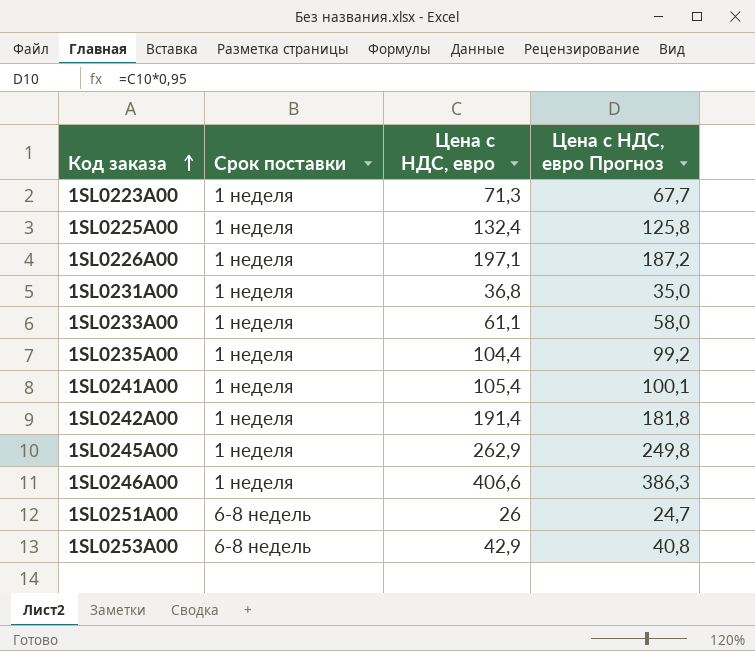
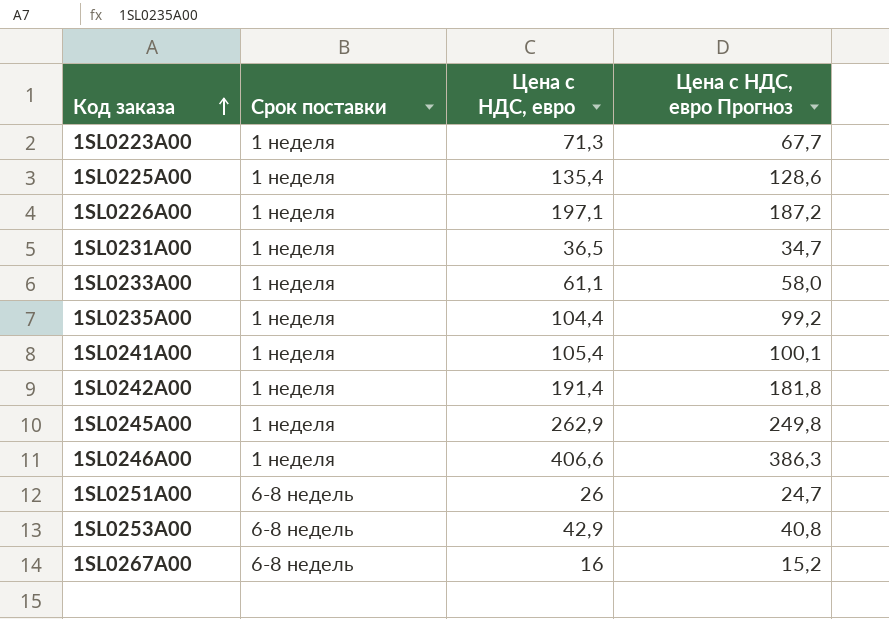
1SL0225A00 | Цена с НДС, евро: 132,4 -> 135,4
1SL0225A00 | Цена с НДС, евро Прогноз: 125,8 -> 128,6
1SL0231A00 | Цена с НДС, евро: 36,8 -> 36,5
1SL0231A00 | Цена с НДС, евро Прогноз: 35,0 -> 34,7
row 1SL0267A00: none -> 6-8 недель | 16 | 15,2

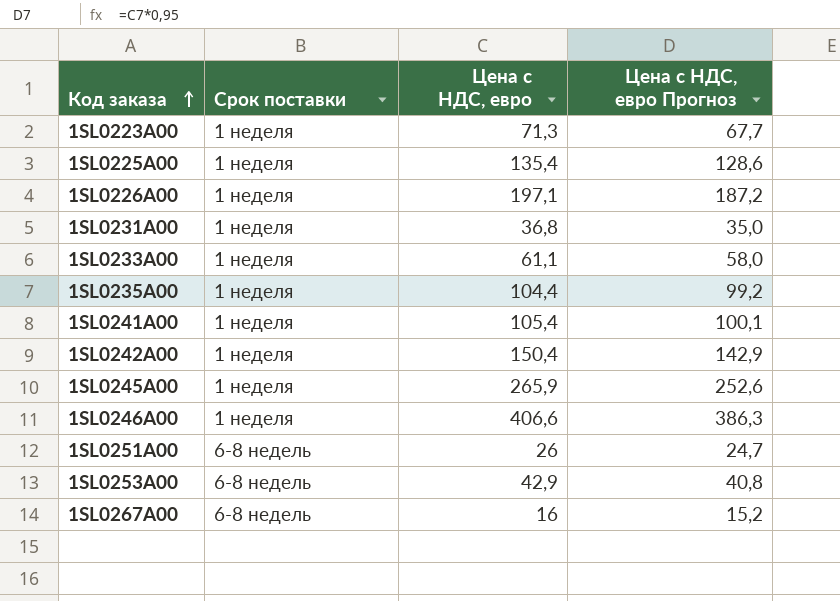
1SL0231A00 | Цена с НДС, евро: 36,5 -> 36,8
1SL0231A00 | Цена с НДС, евро Прогноз: 34,7 -> 35,0
1SL0242A00 | Цена с НДС, евро: 191,4 -> 150,4
1SL0242A00 | Цена с НДС, евро Прогноз: 181,8 -> 142,9
1SL0245A00 | Цена с НДС, евро: 262,9 -> 265,9
1SL0245A00 | Цена с НДС, евро Прогноз: 249,8 -> 252,6

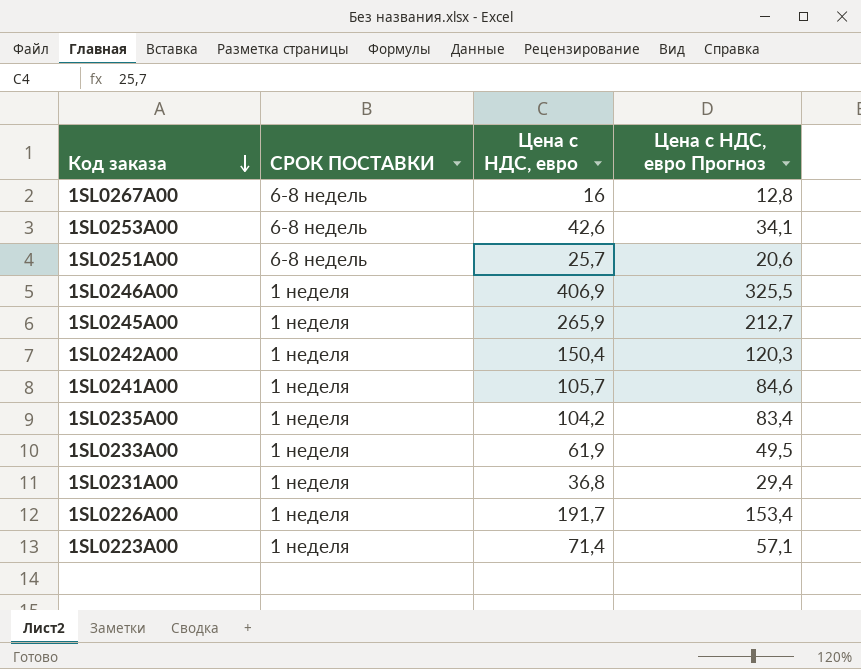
row order: Код заказа ascending -> Код заказа descending
column name: Срок поставки -> СРОК ПОСТАВКИ
column Цена с НДС, евро Прогноз | formula: [Цена с НДС, евро] * 0,95 -> [Цена с НДС, евро] * 0,8
row 1SL0225A00: 1 неделя | 135,4 | 128,6 -> none
1SL0253A00 | Цена с НДС, евро: 42,9 -> 42,6
1SL0251A00 | Цена с НДС, евро: 26 -> 25,7
1SL0246A00 | Цена с НДС, евро: 406,6 -> 406,9
1SL0241A00 | Цена с НДС, евро: 105,4 -> 105,7
1SL0235A00 | Цена с НДС, евро: 104,4 -> 104,2
1SL0233A00 | Цена с НДС, евро: 61,1 -> 61,9
1SL0226A00 | Цена с НДС, евро: 197,1 -> 191,7
1SL0223A00 | Цена с НДС, евро: 71,3 -> 71,4

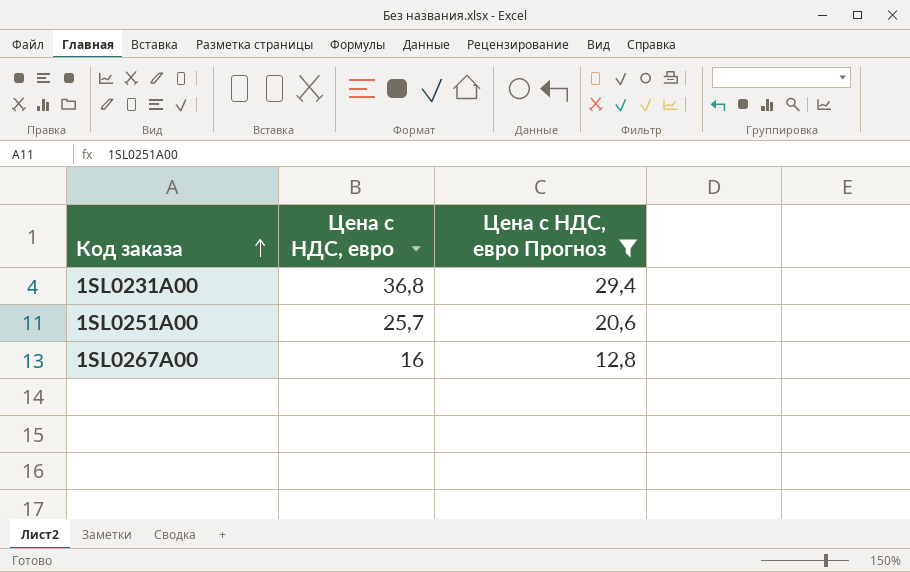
filter: none -> Цена с НДС, евро Прогноз <= 29,4
row order: Код заказа descending -> Код заказа ascending
column СРОК ПОСТАВКИ | position: 2 -> none

